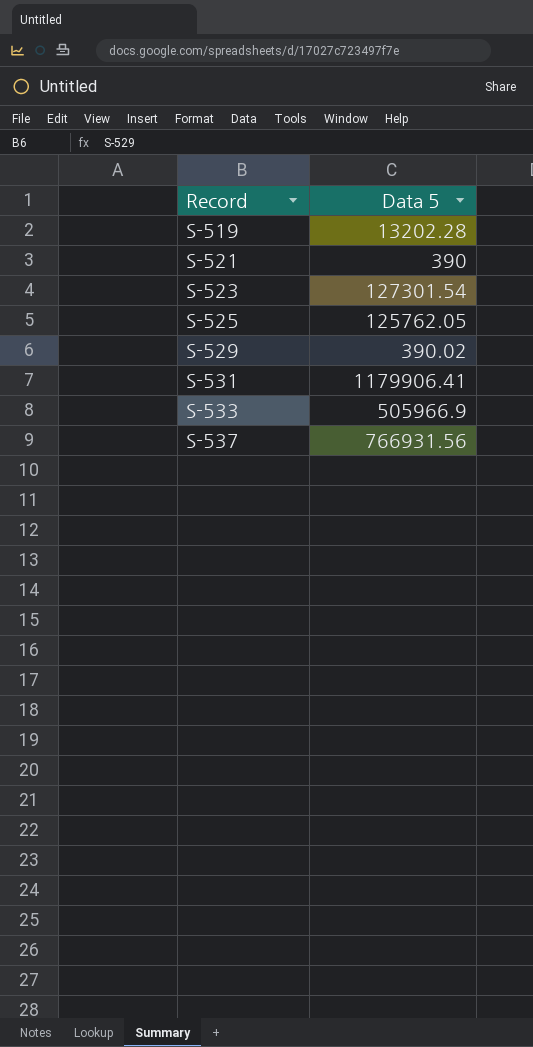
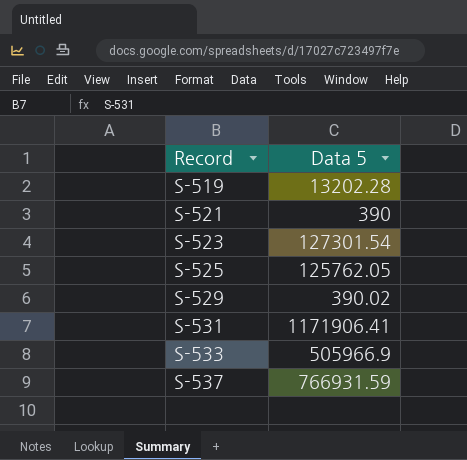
S-531 | Data 5: 1179906.41 -> 1171906.41
S-537 | Data 5: 766931.56 -> 766931.59

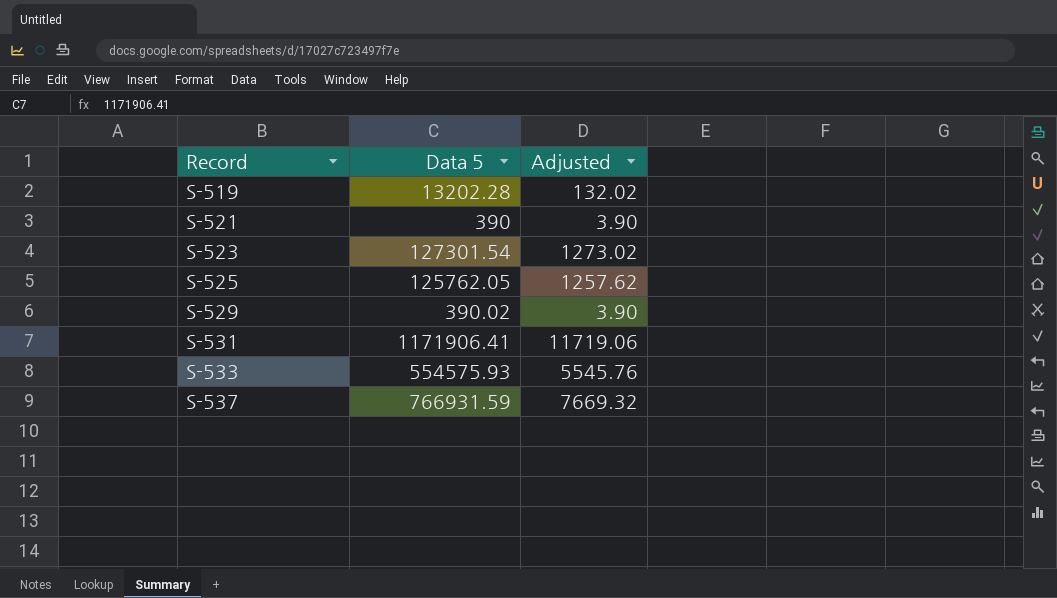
column Adjusted | formula: none -> [Data 5] * 0.01
S-533 | Data 5: 505966.9 -> 554575.93

